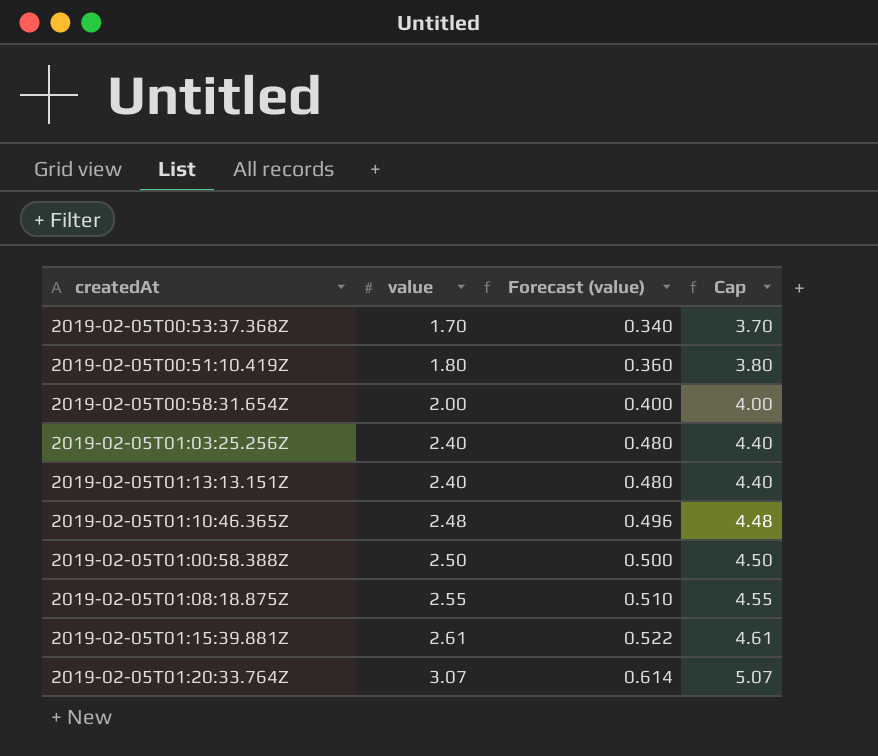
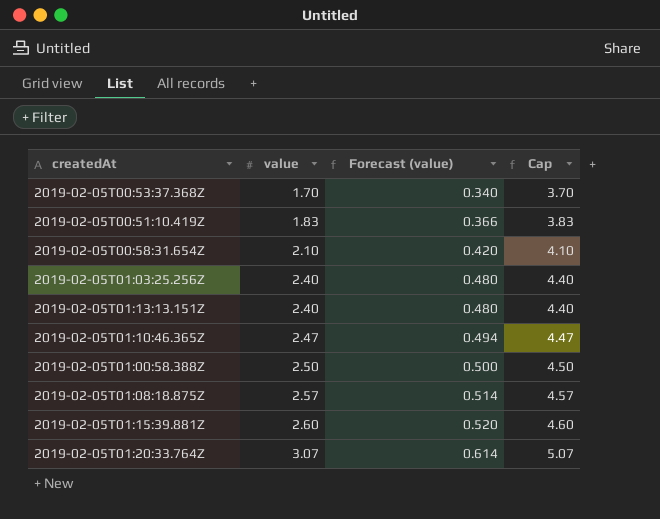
2019-02-05T00:51:10.419Z | value: 1.80 -> 1.83
2019-02-05T00:51:10.419Z | Forecast (value): 0.360 -> 0.366
2019-02-05T00:51:10.419Z | Cap: 3.80 -> 3.83
2019-02-05T00:58:31.654Z | value: 2.00 -> 2.10
2019-02-05T00:58:31.654Z | Forecast (value): 0.400 -> 0.420
2019-02-05T00:58:31.654Z | Cap: 4.00 -> 4.10
2019-02-05T01:10:46.365Z | value: 2.48 -> 2.47
2019-02-05T01:10:46.365Z | Forecast (value): 0.496 -> 0.494
2019-02-05T01:10:46.365Z | Cap: 4.48 -> 4.47
2019-02-05T01:08:18.875Z | value: 2.55 -> 2.57
2019-02-05T01:08:18.875Z | Forecast (value): 0.510 -> 0.514
2019-02-05T01:08:18.875Z | Cap: 4.55 -> 4.57
2019-02-05T01:15:39.881Z | value: 2.61 -> 2.60
2019-02-05T01:15:39.881Z | Forecast (value): 0.522 -> 0.520
2019-02-05T01:15:39.881Z | Cap: 4.61 -> 4.60

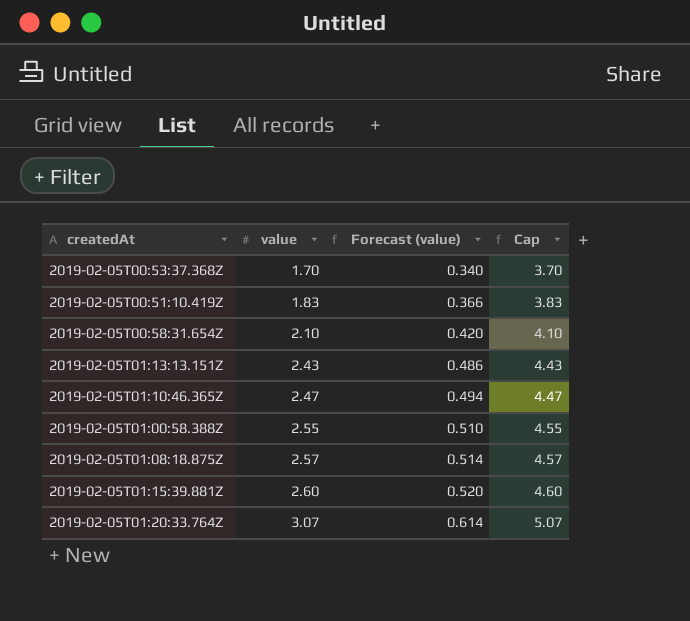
row 2019-02-05T01:03:25.256Z: 2.40 | 0.480 | 4.40 -> none
2019-02-05T01:13:13.151Z | value: 2.40 -> 2.43
2019-02-05T01:13:13.151Z | Forecast (value): 0.480 -> 0.486
2019-02-05T01:13:13.151Z | Cap: 4.40 -> 4.43
2019-02-05T01:00:58.388Z | value: 2.50 -> 2.55
2019-02-05T01:00:58.388Z | Forecast (value): 0.500 -> 0.510
2019-02-05T01:00:58.388Z | Cap: 4.50 -> 4.55

